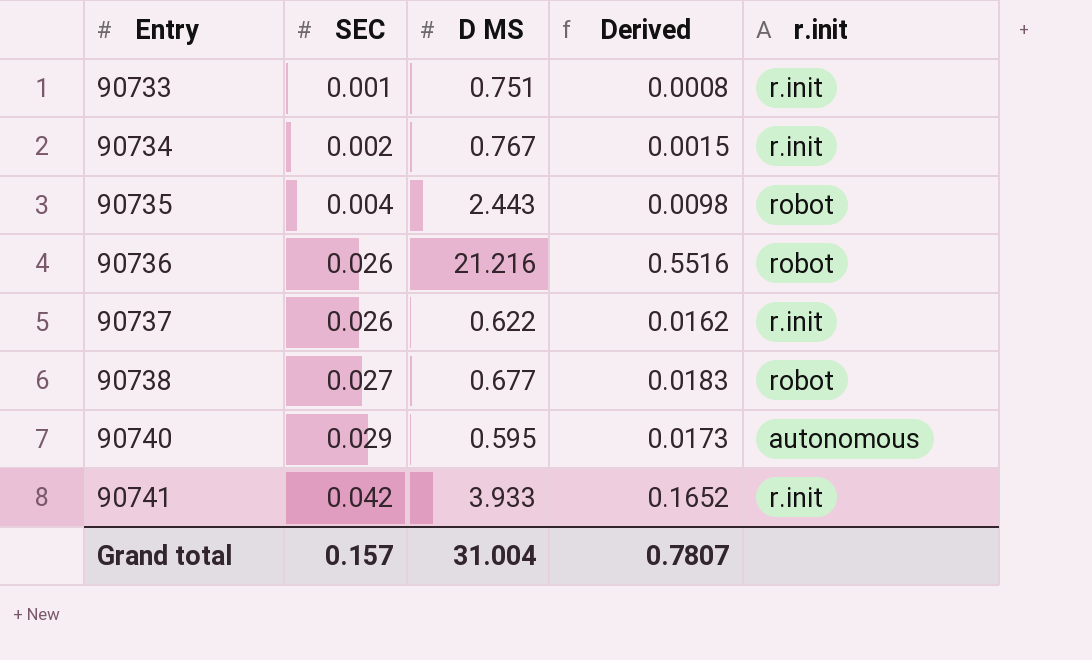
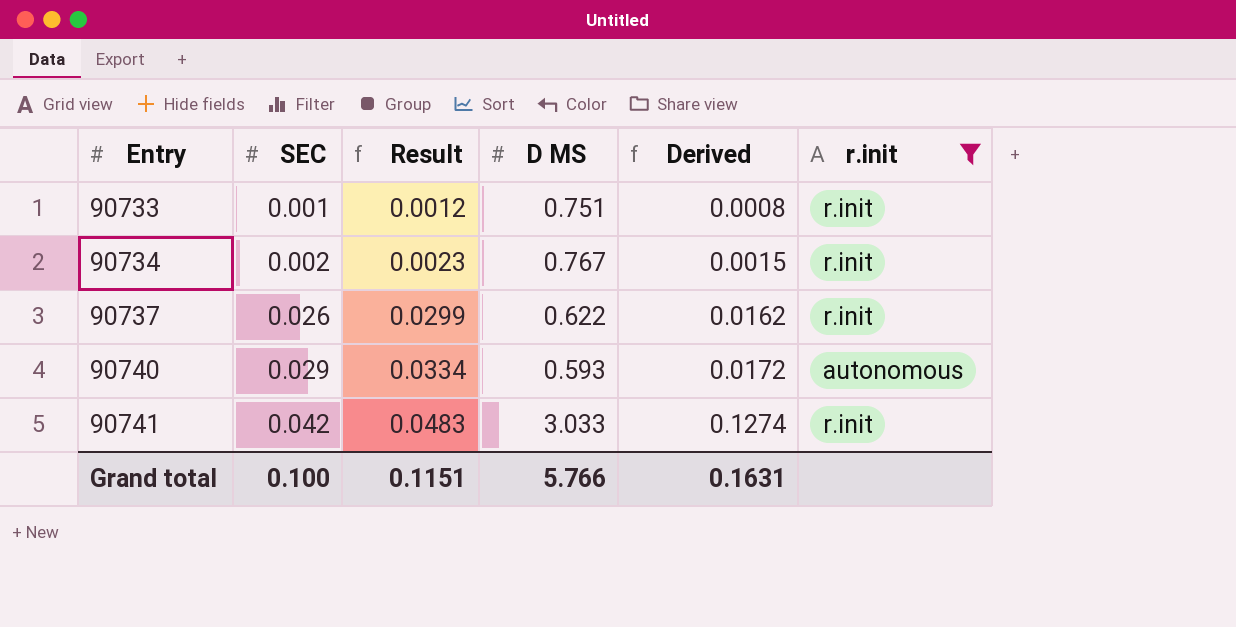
filter: none -> r.init != robot
column Result | formula: none -> [SEC] * 1.15
90740 | D MS: 0.595 -> 0.593
90740 | Derived: 0.0173 -> 0.0172
90741 | D MS: 3.933 -> 3.033
90741 | Derived: 0.1652 -> 0.1274
Grand total | SEC: 0.157 -> 0.100
Grand total | D MS: 31.004 -> 5.766
Grand total | Derived: 0.7807 -> 0.1631

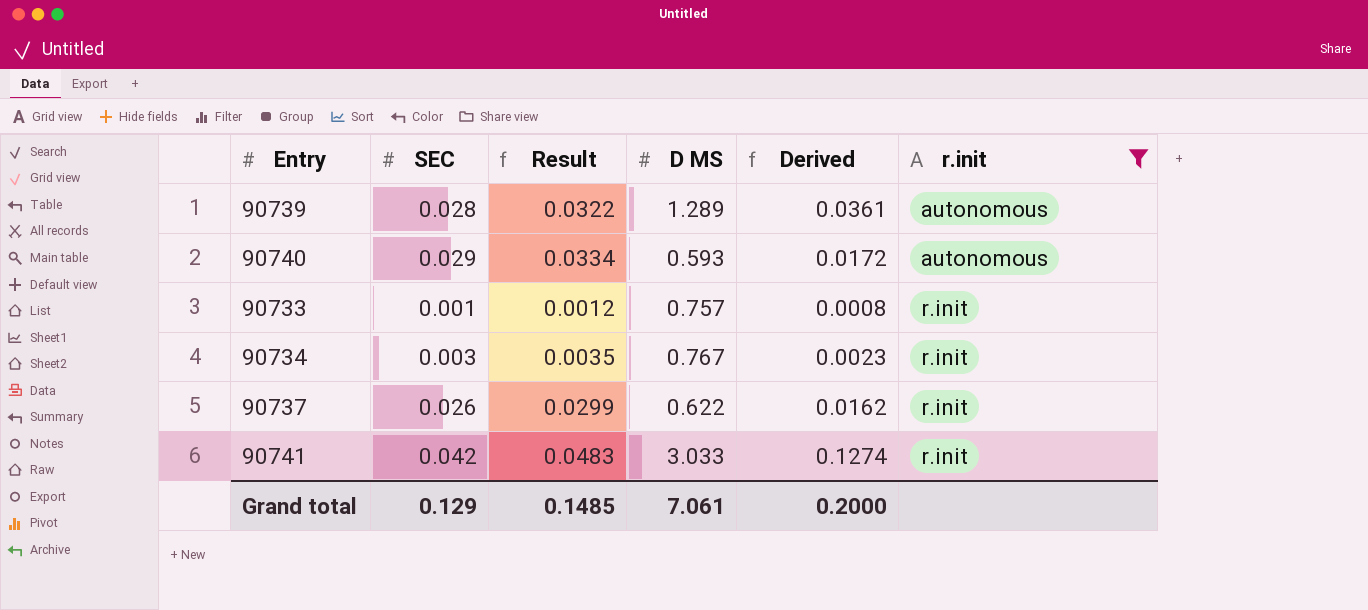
row order: Entry ascending -> r.init ascending
row 90739: none -> 0.028 | 0.0322 | 1.289 | 0.0361 | autonomous
90733 | D MS: 0.751 -> 0.757
90734 | SEC: 0.002 -> 0.003
90734 | Result: 0.0023 -> 0.0035
90734 | Derived: 0.0015 -> 0.0023
Grand total | SEC: 0.100 -> 0.129
Grand total | Result: 0.1151 -> 0.1485
Grand total | D MS: 5.766 -> 7.061
Grand total | Derived: 0.1631 -> 0.2000

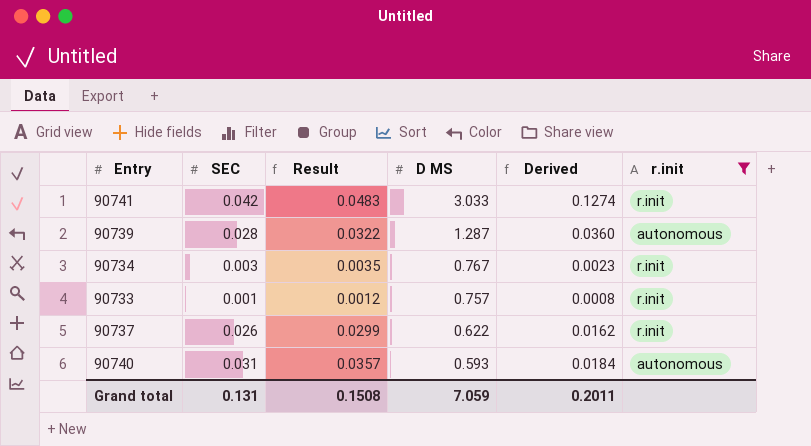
row order: r.init ascending -> D MS descending
90739 | D MS: 1.289 -> 1.287
90739 | Derived: 0.0361 -> 0.0360
90740 | SEC: 0.029 -> 0.031
90740 | Result: 0.0334 -> 0.0357
90740 | Derived: 0.0172 -> 0.0184
Grand total | SEC: 0.129 -> 0.131
Grand total | Result: 0.1485 -> 0.1508
Grand total | D MS: 7.061 -> 7.059
Grand total | Derived: 0.2000 -> 0.2011

